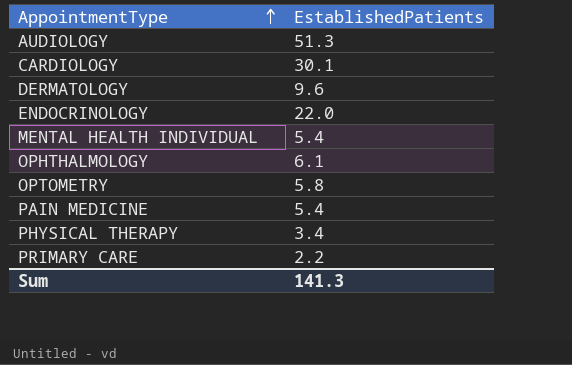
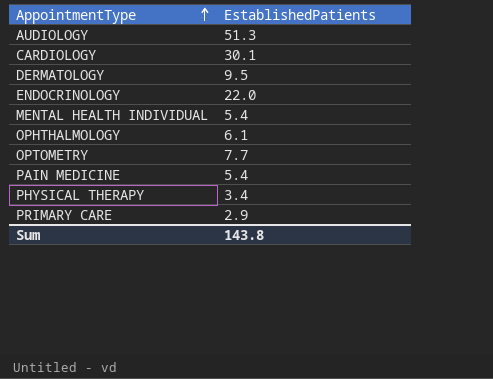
DERMATOLOGY | EstablishedPatients: 9.6 -> 9.5
OPTOMETRY | EstablishedPatients: 5.8 -> 7.7
PRIMARY CARE | EstablishedPatients: 2.2 -> 2.9
Sum | EstablishedPatients: 141.3 -> 143.8

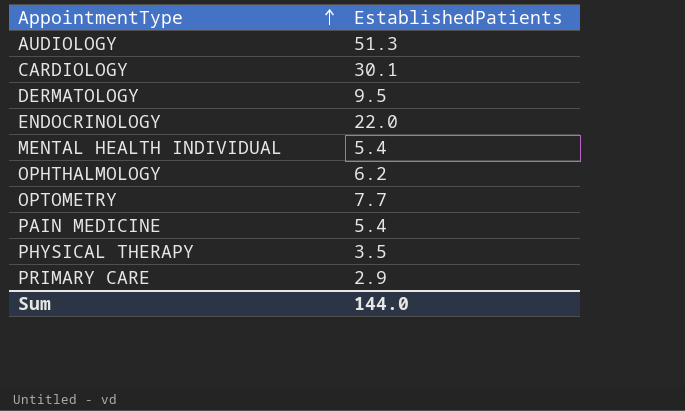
OPHTHALMOLOGY | EstablishedPatients: 6.1 -> 6.2
PHYSICAL THERAPY | EstablishedPatients: 3.4 -> 3.5
Sum | EstablishedPatients: 143.8 -> 144.0

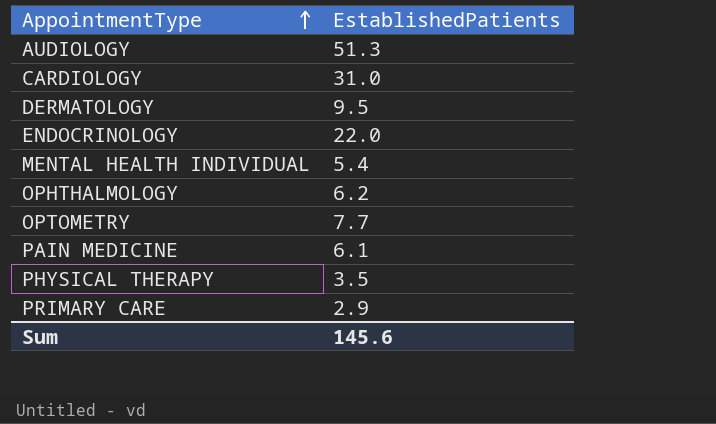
CARDIOLOGY | EstablishedPatients: 30.1 -> 31.0
PAIN MEDICINE | EstablishedPatients: 5.4 -> 6.1
Sum | EstablishedPatients: 144.0 -> 145.6

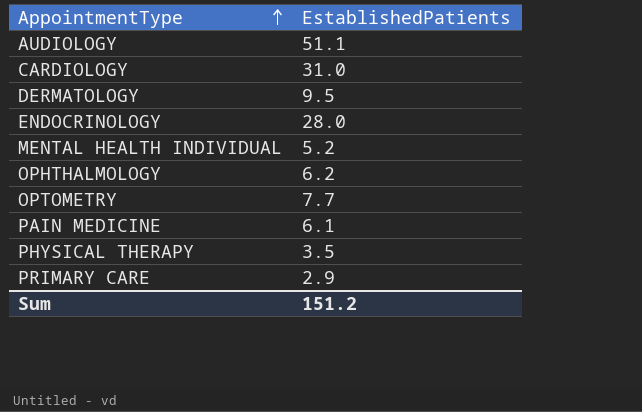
AUDIOLOGY | EstablishedPatients: 51.3 -> 51.1
ENDOCRINOLOGY | EstablishedPatients: 22.0 -> 28.0
MENTAL HEALTH INDIVIDUAL | EstablishedPatients: 5.4 -> 5.2
Sum | EstablishedPatients: 145.6 -> 151.2

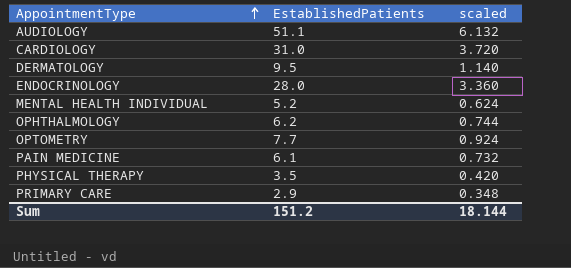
column scaled | formula: none -> [EstablishedPatients] * 0.12

